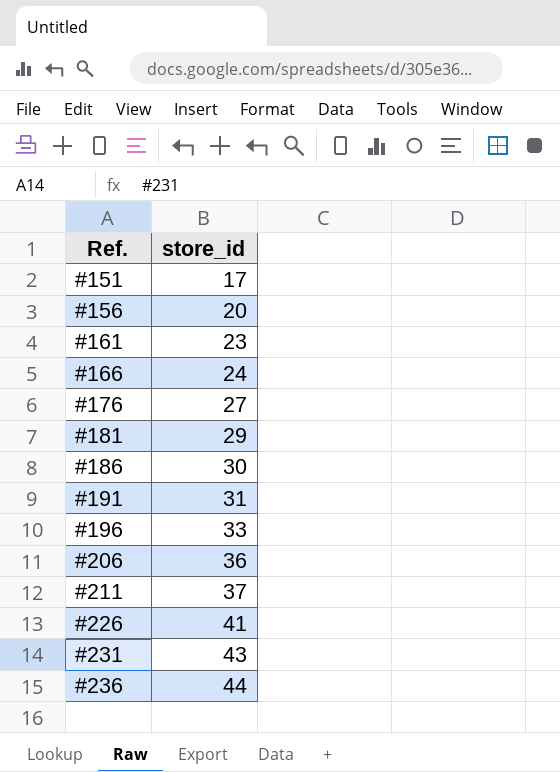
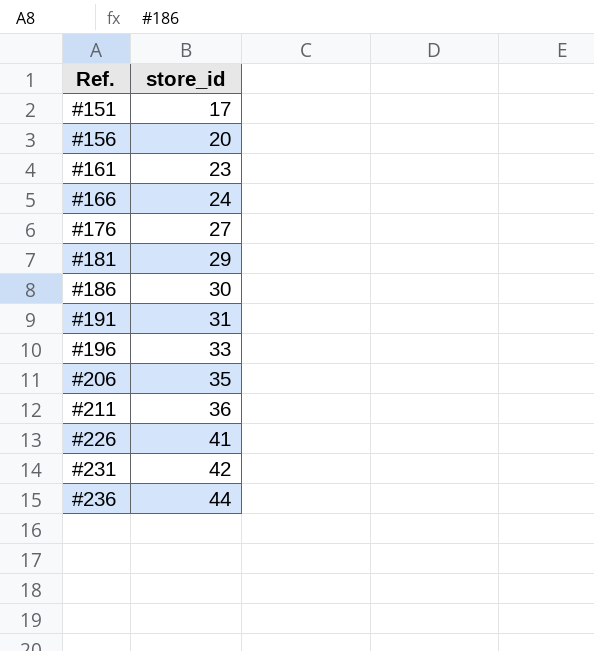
#206 | store_id: 36 -> 35
#211 | store_id: 37 -> 36
#231 | store_id: 43 -> 42

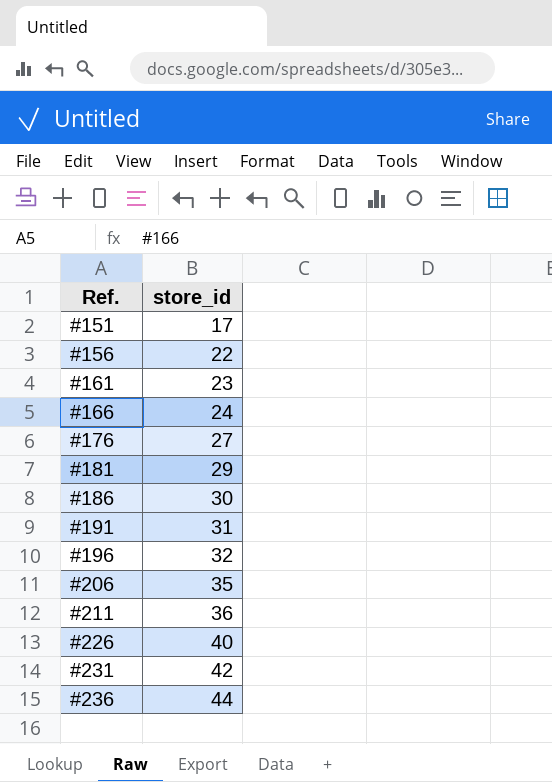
#156 | store_id: 20 -> 22
#196 | store_id: 33 -> 32
#226 | store_id: 41 -> 40

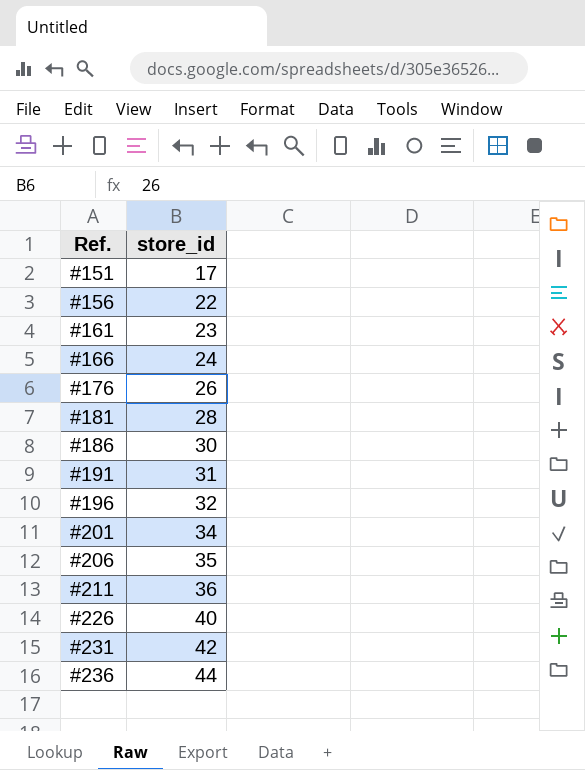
#176 | store_id: 27 -> 26
#181 | store_id: 29 -> 28
row #201: none -> 34

